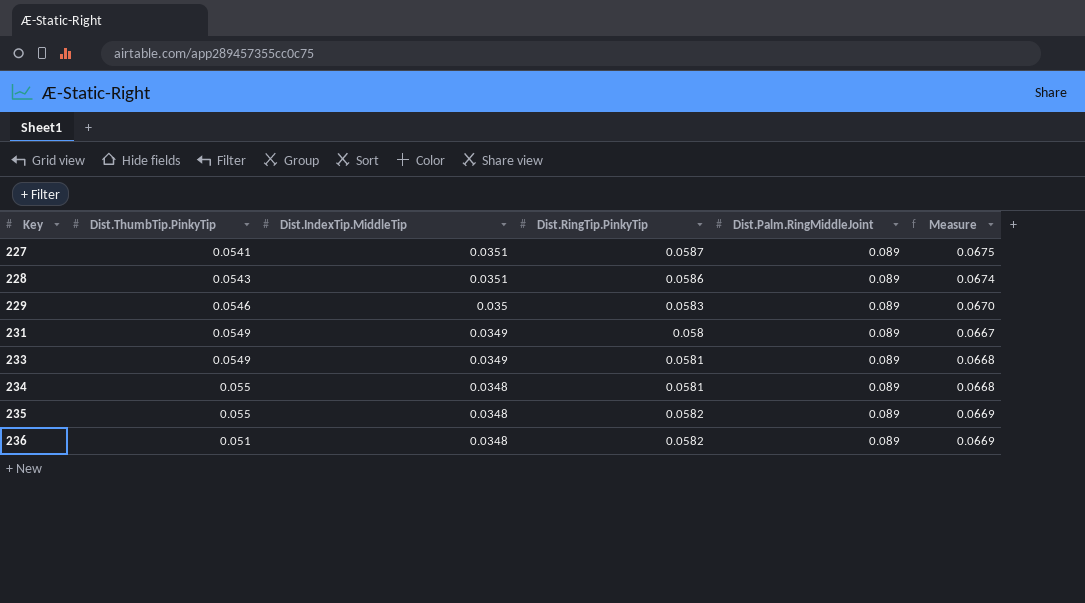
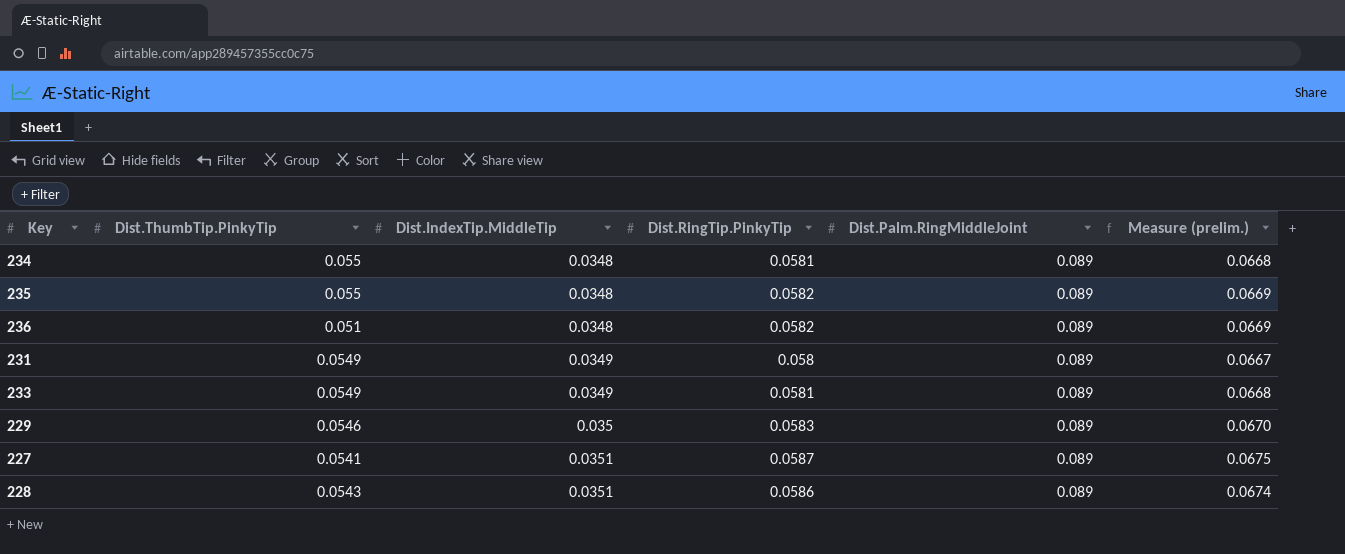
row order: Key ascending -> Dist.IndexTip.MiddleTip ascending
column name: Measure -> Measure (prelim.)

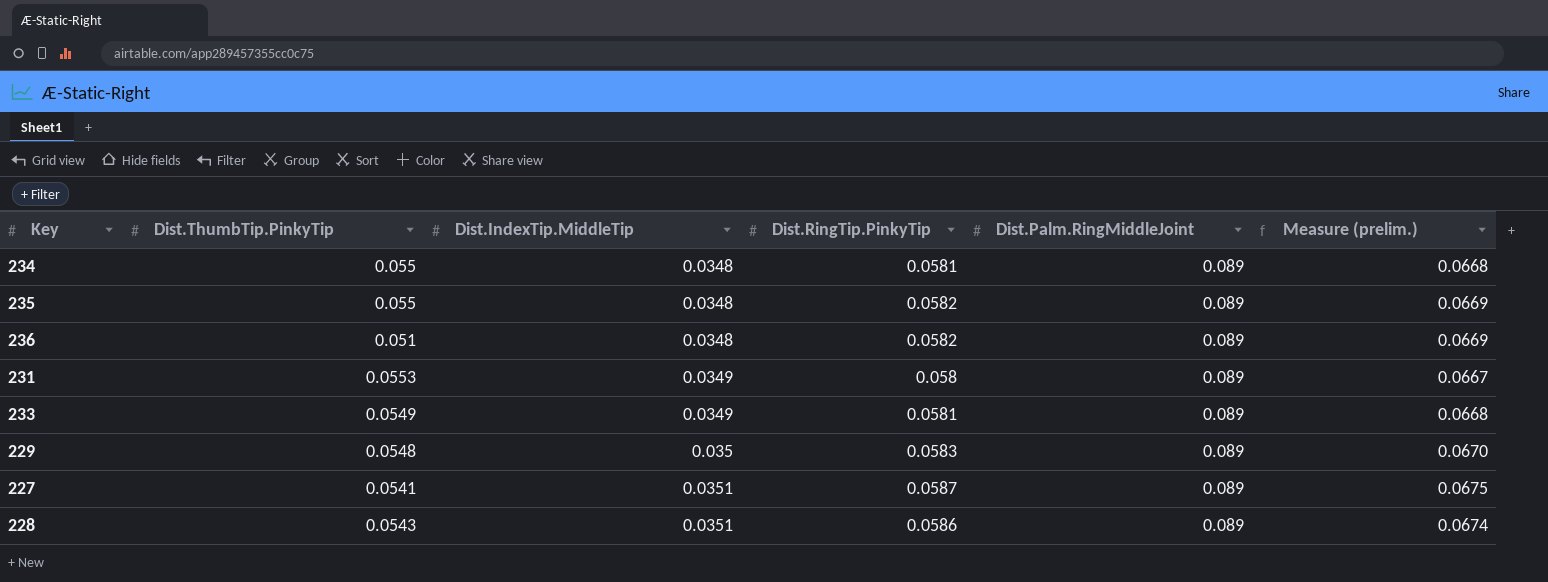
231 | Dist.ThumbTip.PinkyTip: 0.0549 -> 0.0553
229 | Dist.ThumbTip.PinkyTip: 0.0546 -> 0.0548

